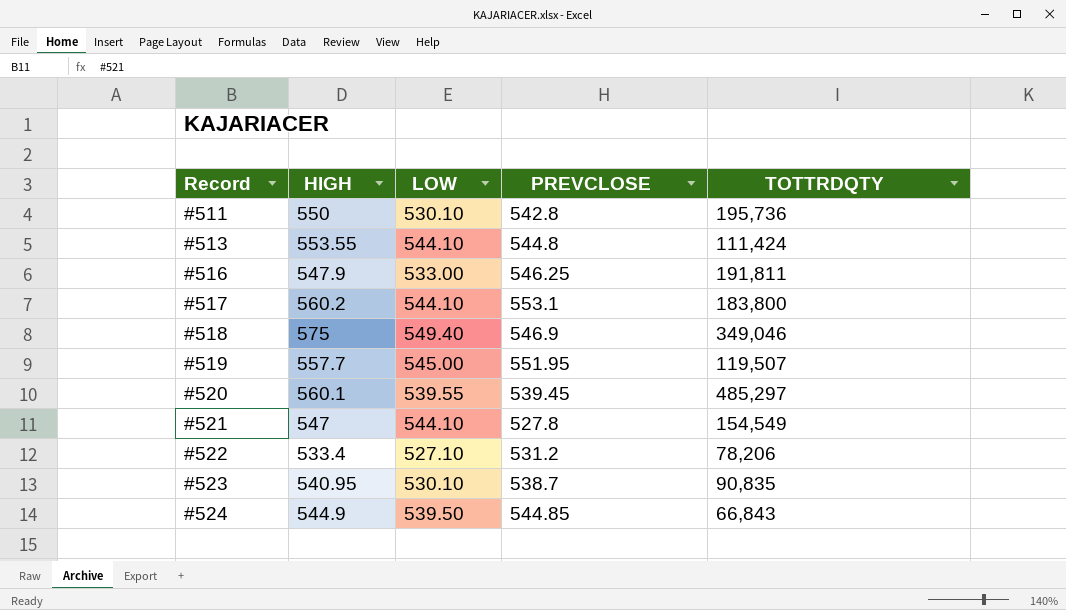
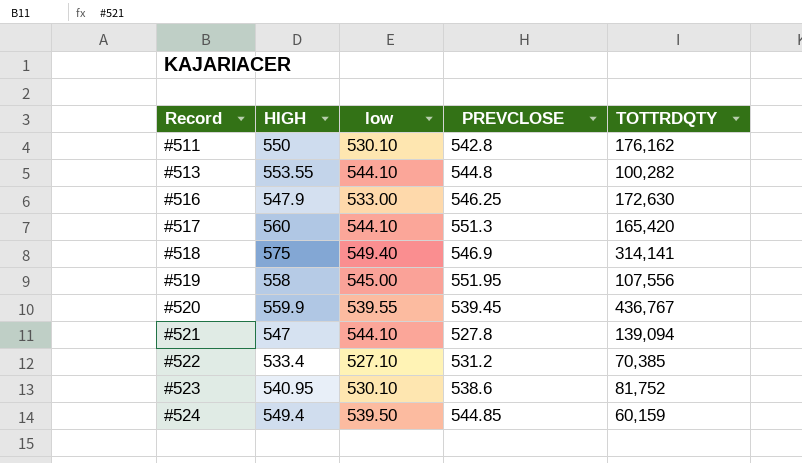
column name: LOW -> low
#511 | TOTTRDQTY: 195,736 -> 176,162
#513 | TOTTRDQTY: 111,424 -> 100,282
#516 | TOTTRDQTY: 191,811 -> 172,630
#517 | HIGH: 560.2 -> 560
#517 | PREVCLOSE: 553.1 -> 551.3
#517 | TOTTRDQTY: 183,800 -> 165,420
#518 | TOTTRDQTY: 349,046 -> 314,141
#519 | HIGH: 557.7 -> 558
#519 | TOTTRDQTY: 119,507 -> 107,556
#520 | HIGH: 560.1 -> 559.9
#520 | TOTTRDQTY: 485,297 -> 436,767
#521 | TOTTRDQTY: 154,549 -> 139,094
#522 | TOTTRDQTY: 78,206 -> 70,385
#523 | PREVCLOSE: 538.7 -> 538.6
#523 | TOTTRDQTY: 90,835 -> 81,752
#524 | HIGH: 544.9 -> 549.4
#524 | TOTTRDQTY: 66,843 -> 60,159

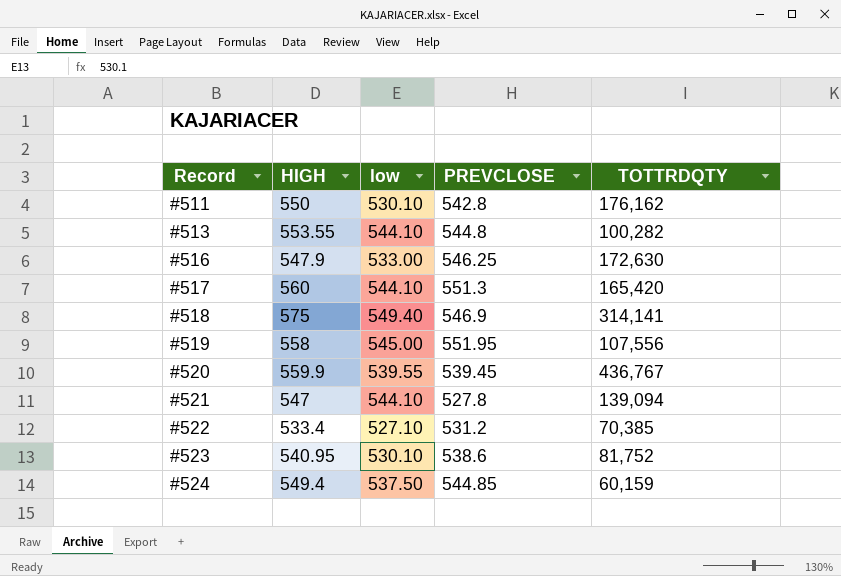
#524 | low: 539.50 -> 537.50

